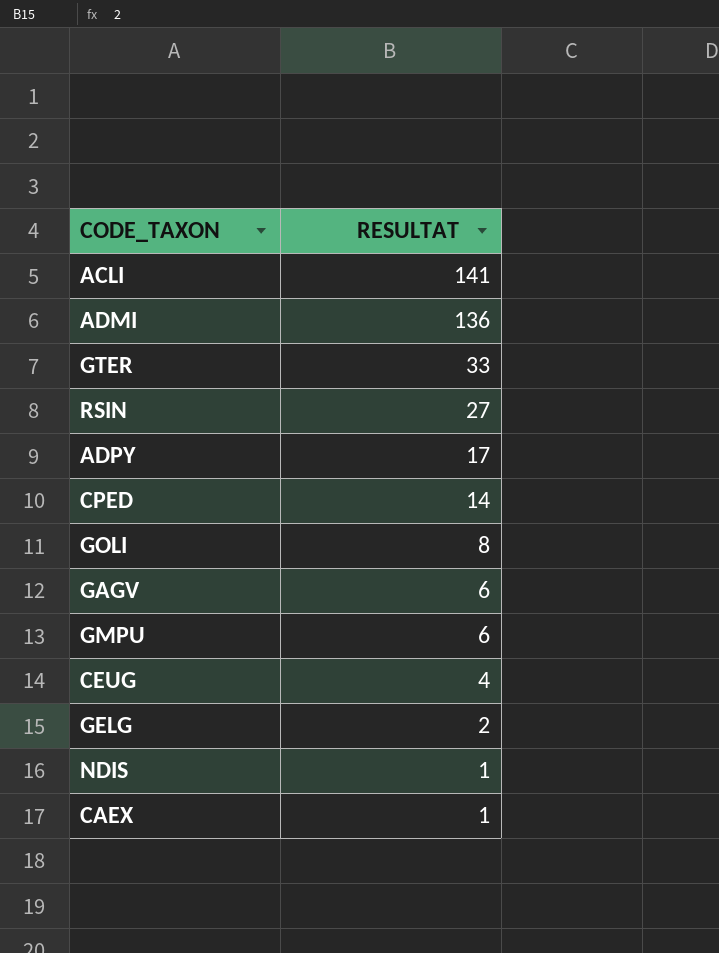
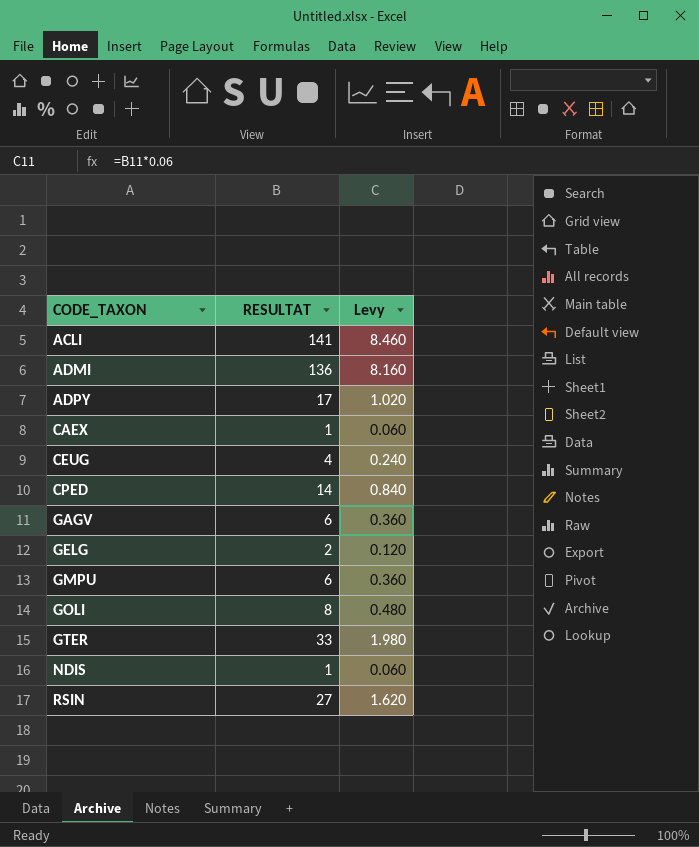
row order: RESULTAT descending -> CODE_TAXON ascending
column Levy | formula: none -> [RESULTAT] * 0.06

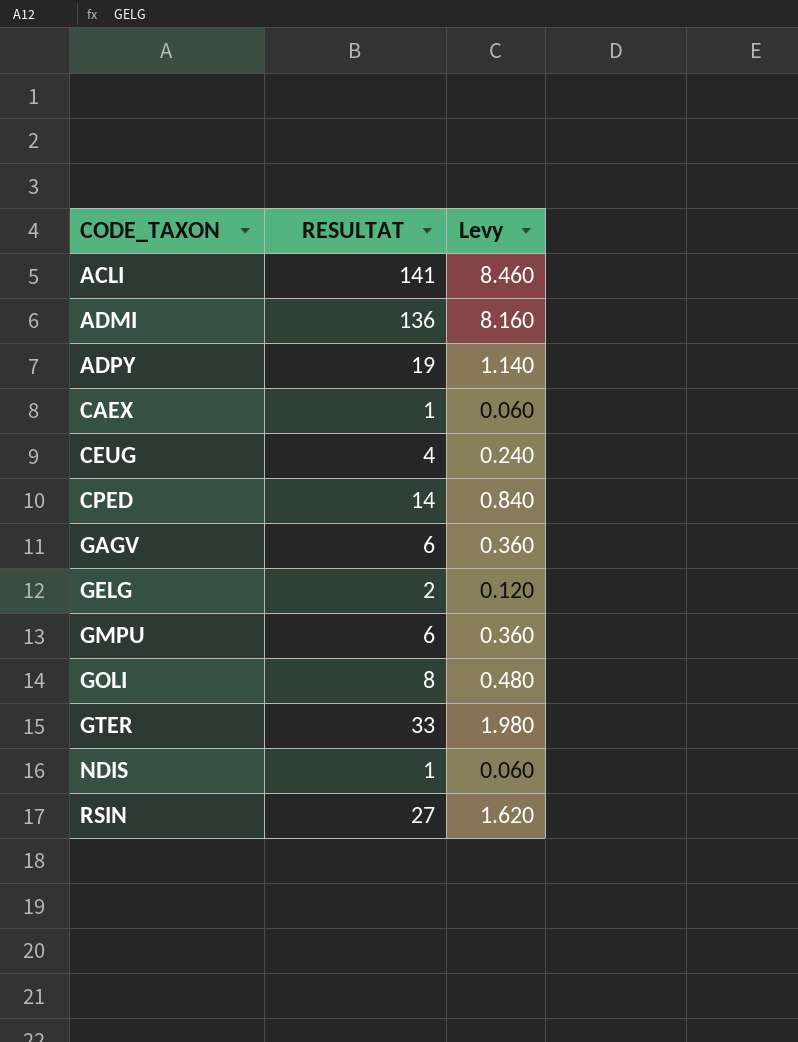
ADPY | RESULTAT: 17 -> 19
ADPY | Levy: 1.020 -> 1.140

